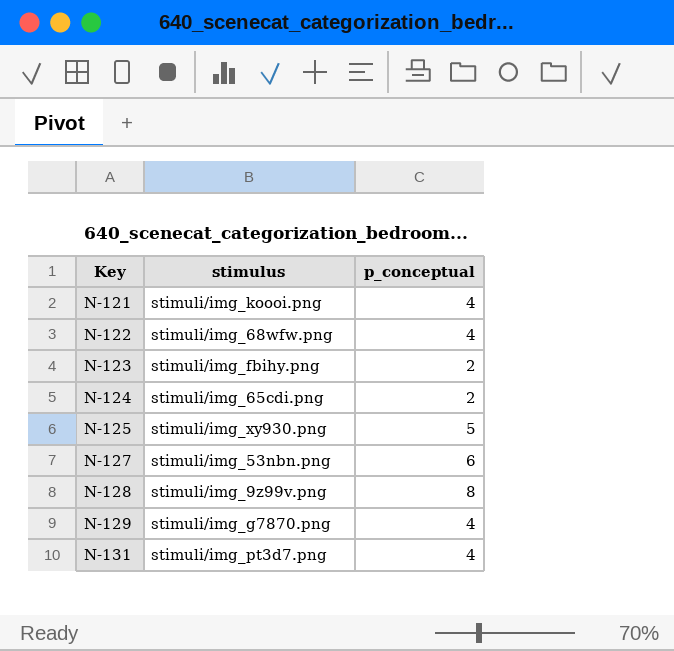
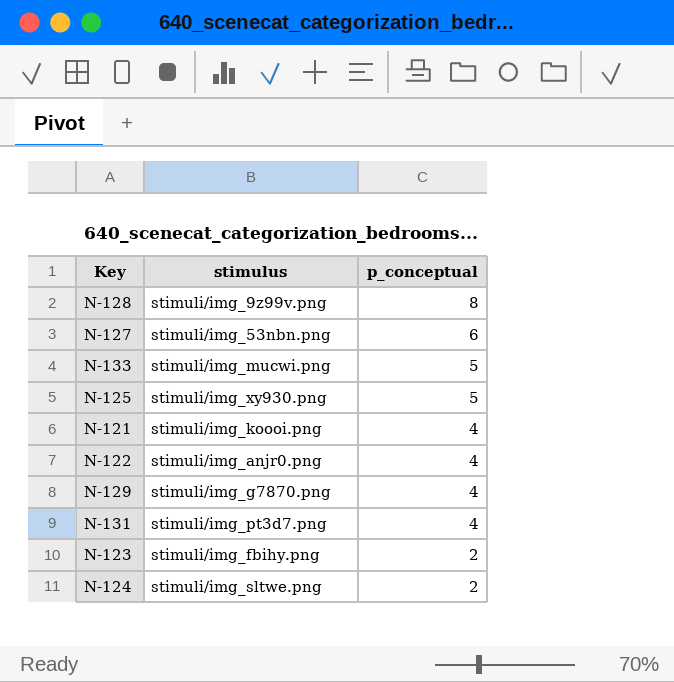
row order: Key ascending -> p_conceptual descending
row N-133: none -> stimuli/img_mucwi.png | 5
N-122 | stimulus: stimuli/img_68wfw.png -> stimuli/img_anjr0.png
N-124 | stimulus: stimuli/img_65cdi.png -> stimuli/img_sltwe.png

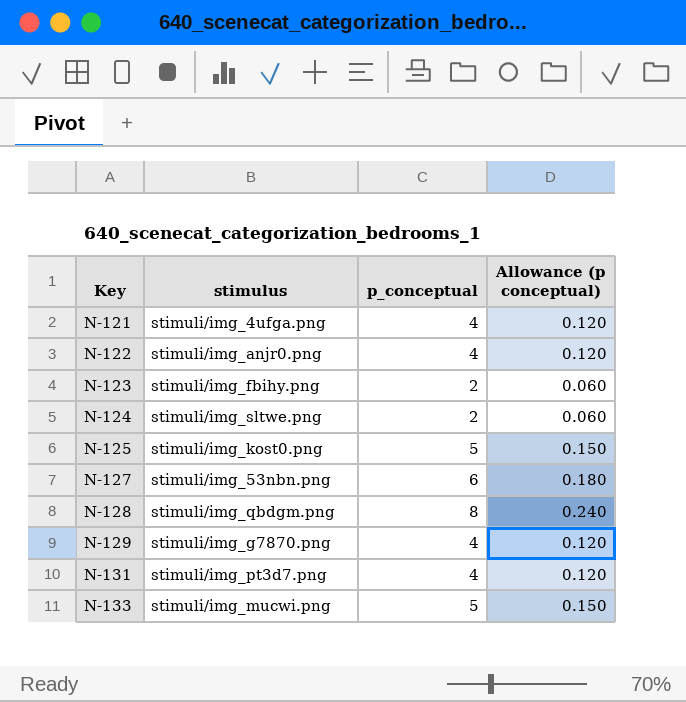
row order: p_conceptual descending -> Key ascending
column Allowance (p conceptual) | formula: none -> [p_conceptual] * 0.03
N-121 | stimulus: stimuli/img_koooi.png -> stimuli/img_4ufga.png
N-125 | stimulus: stimuli/img_xy930.png -> stimuli/img_kost0.png
N-128 | stimulus: stimuli/img_9z99v.png -> stimuli/img_qbdgm.png

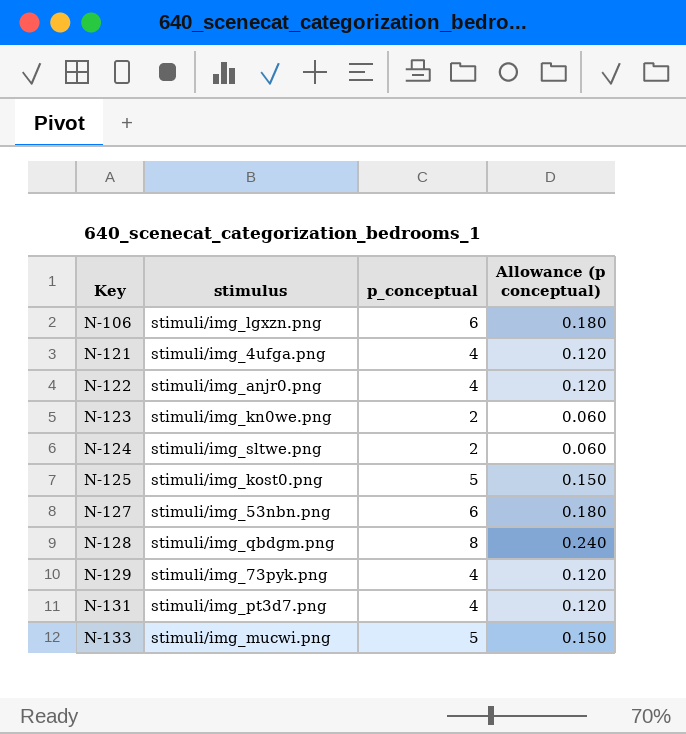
row N-106: none -> stimuli/img_lgxzn.png | 6 | 0.180
N-123 | stimulus: stimuli/img_fbihy.png -> stimuli/img_kn0we.png
N-129 | stimulus: stimuli/img_g7870.png -> stimuli/img_73pyk.png

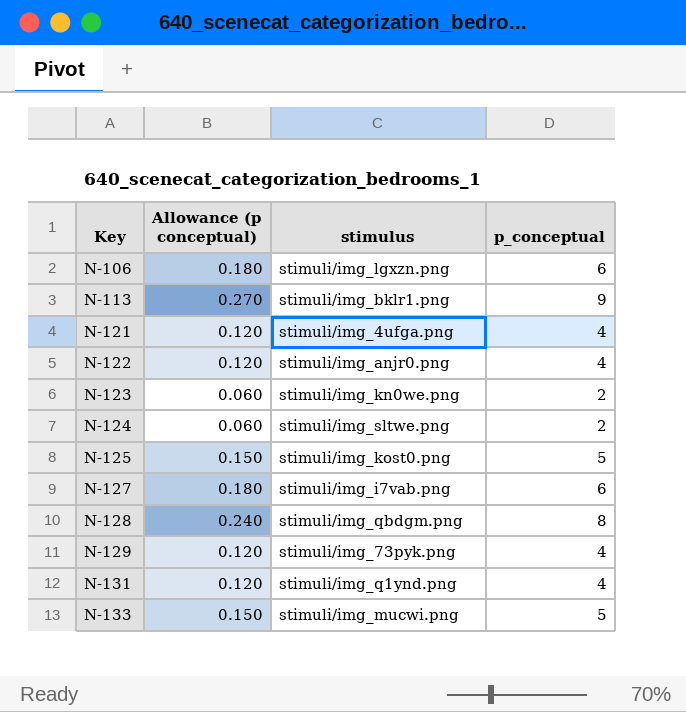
column Allowance (p conceptual) | position: 4 -> 2
row N-113: none -> 0.270 | stimuli/img_bklr1.png | 9
N-127 | stimulus: stimuli/img_53nbn.png -> stimuli/img_i7vab.png
N-131 | stimulus: stimuli/img_pt3d7.png -> stimuli/img_q1ynd.png

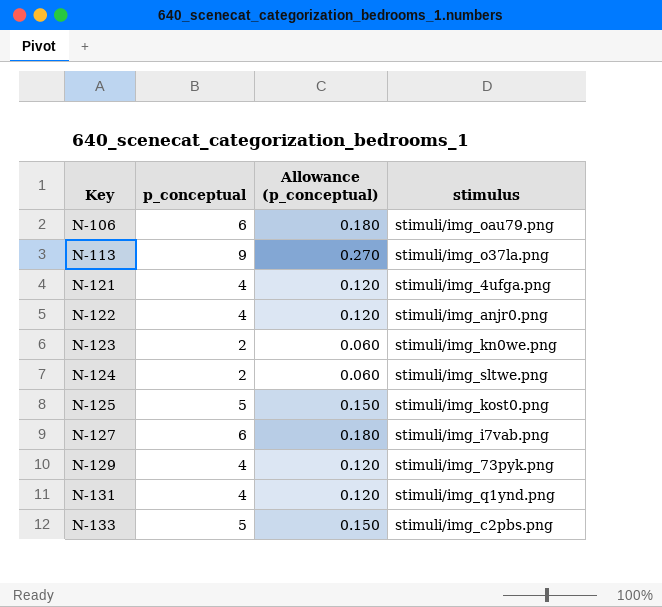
column p_conceptual | position: 4 -> 2
column name: Allowance (p conceptual) -> Allowance (p_conceptual)
row N-128: 0.240 | stimuli/img_qbdgm.png | 8 -> none
N-106 | stimulus: stimuli/img_lgxzn.png -> stimuli/img_oau79.png
N-113 | stimulus: stimuli/img_bklr1.png -> stimuli/img_o37la.png
N-133 | stimulus: stimuli/img_mucwi.png -> stimuli/img_c2pbs.png

